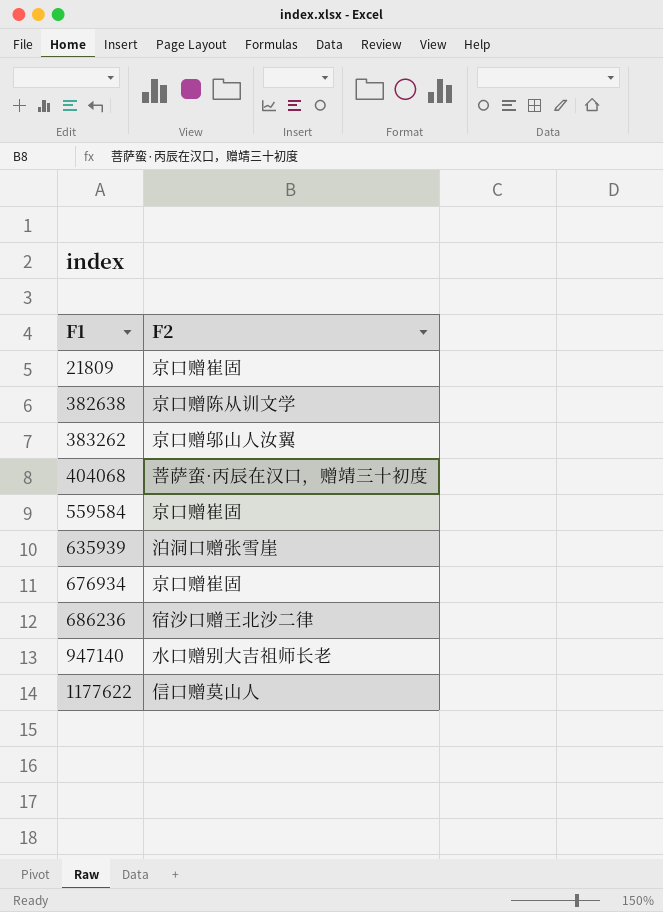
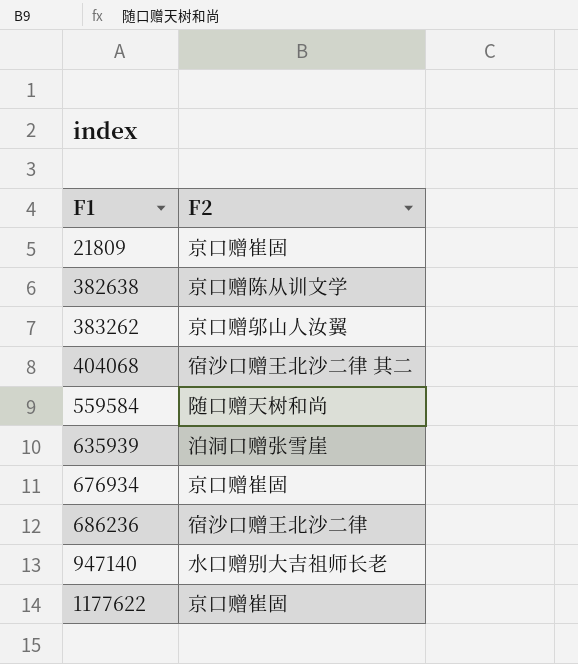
404068 | F2: 菩萨蛮·丙辰在汉口，赠靖三十初度 -> 宿沙口赠王北沙二律 其二
559584 | F2: 京口赠崔固 -> 随口赠天树和尚
1177622 | F2: 信口赠莫山人 -> 京口赠崔固

